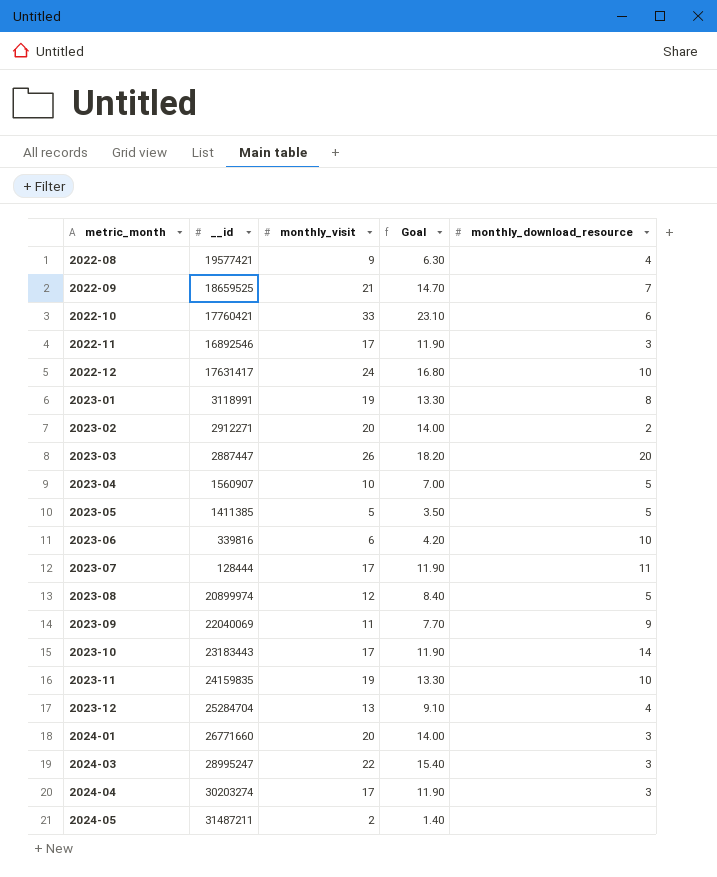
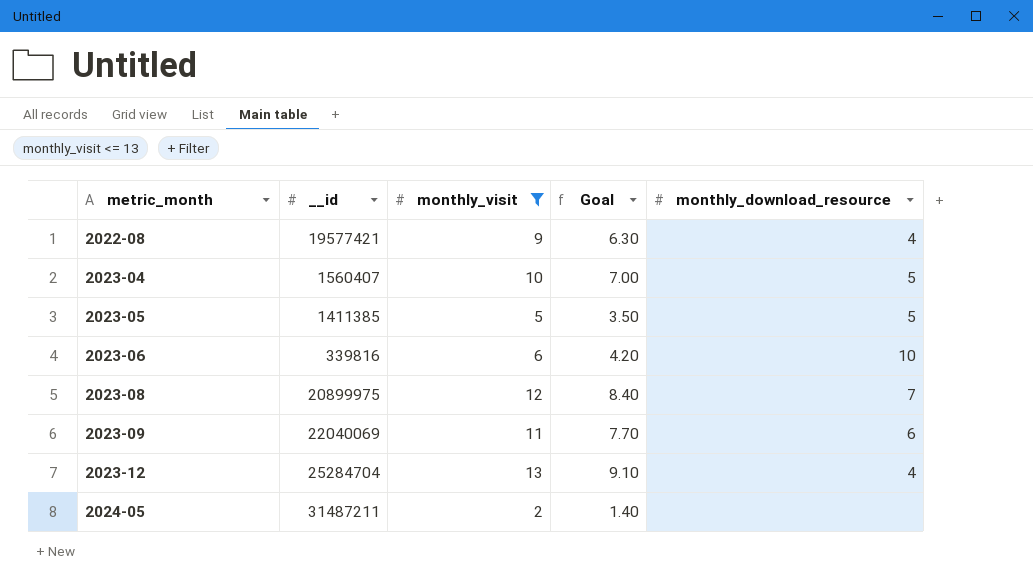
filter: none -> monthly_visit <= 13
2023-04 | __id: 1560907 -> 1560407
2023-08 | __id: 20899974 -> 20899975
2023-08 | monthly_download_resource: 5 -> 7
2023-09 | monthly_download_resource: 9 -> 6

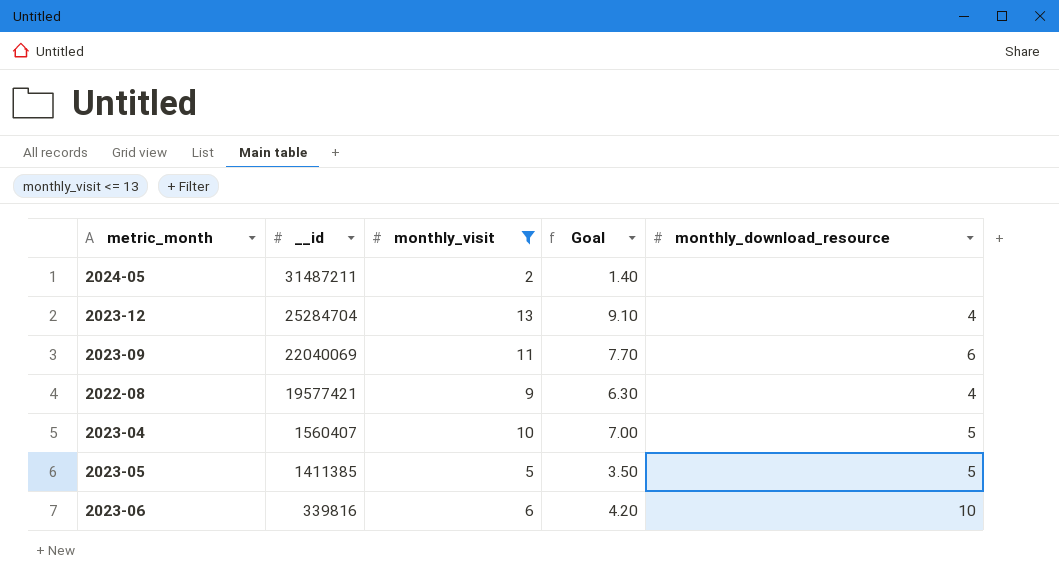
row order: metric_month ascending -> __id descending
row 2023-08: 20899975 | 12 | 8.40 | 7 -> none

